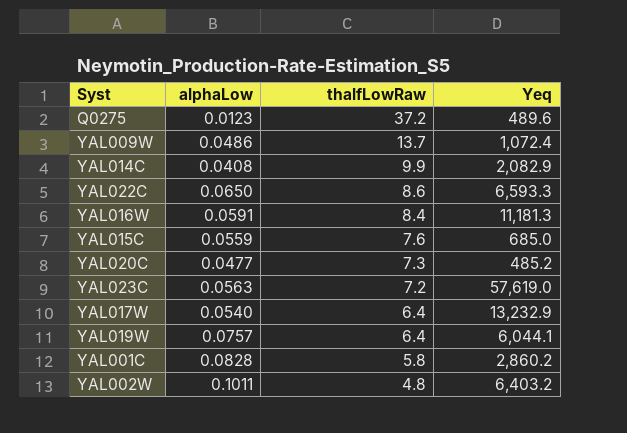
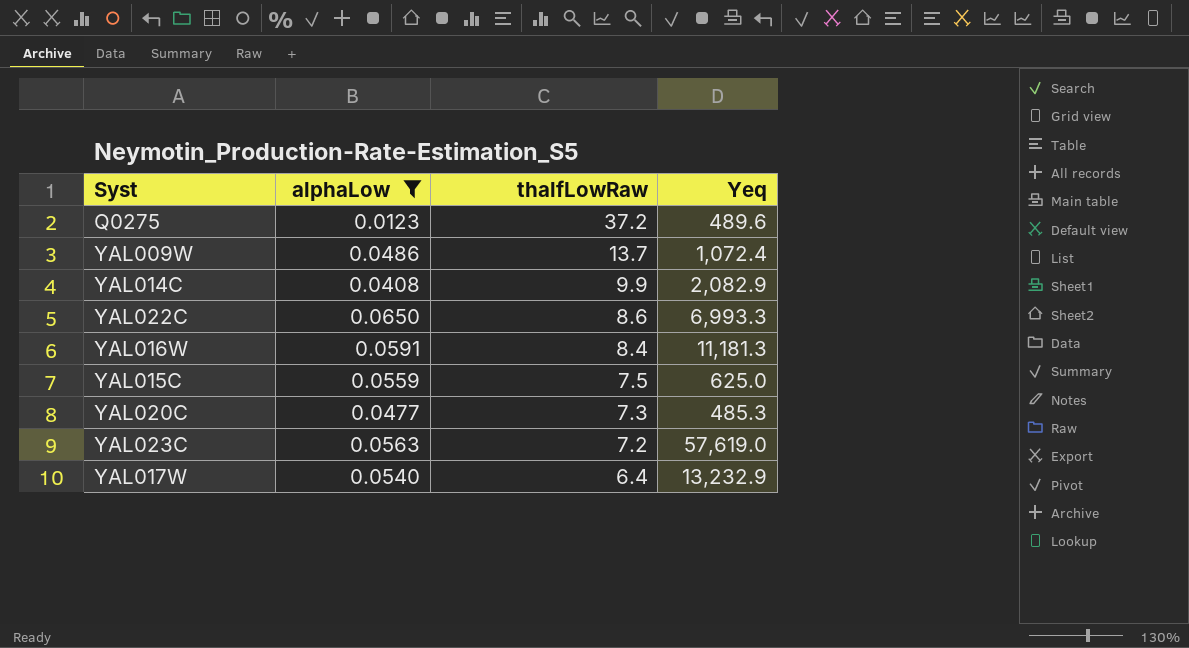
filter: none -> alphaLow <= 0.0650
YAL022C | Yeq: 6,593.3 -> 6,993.3
YAL015C | thalfLowRaw: 7.6 -> 7.5
YAL015C | Yeq: 685.0 -> 625.0
YAL020C | Yeq: 485.2 -> 485.3

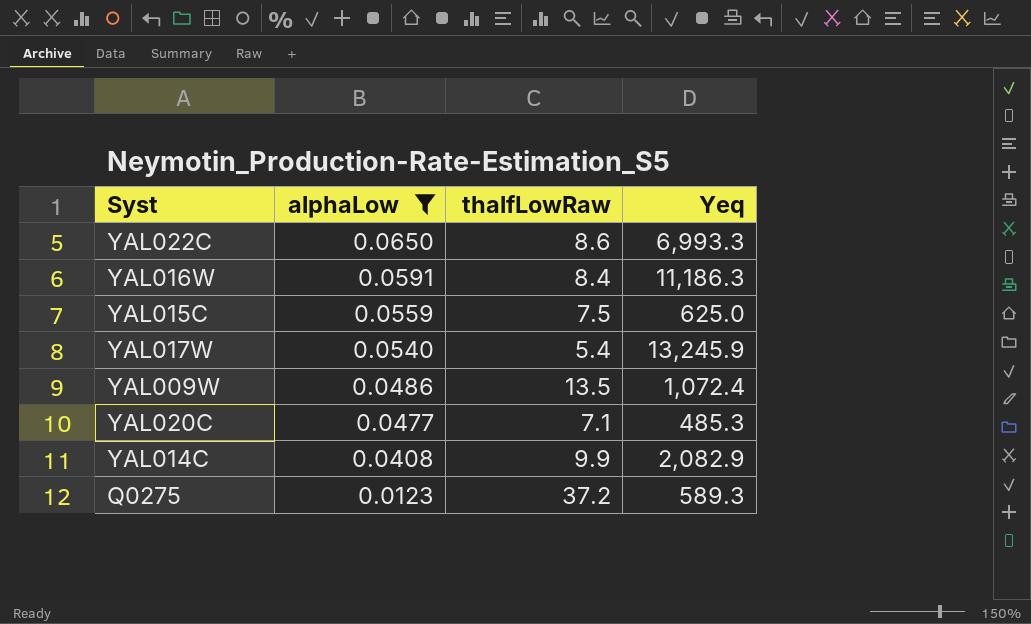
row order: thalfLowRaw descending -> alphaLow descending
row YAL023C: 0.0563 | 7.2 | 57,619.0 -> none
YAL016W | Yeq: 11,181.3 -> 11,186.3
YAL017W | thalfLowRaw: 6.4 -> 5.4
YAL017W | Yeq: 13,232.9 -> 13,245.9
YAL009W | thalfLowRaw: 13.7 -> 13.5
YAL020C | thalfLowRaw: 7.3 -> 7.1
Q0275 | Yeq: 489.6 -> 589.3

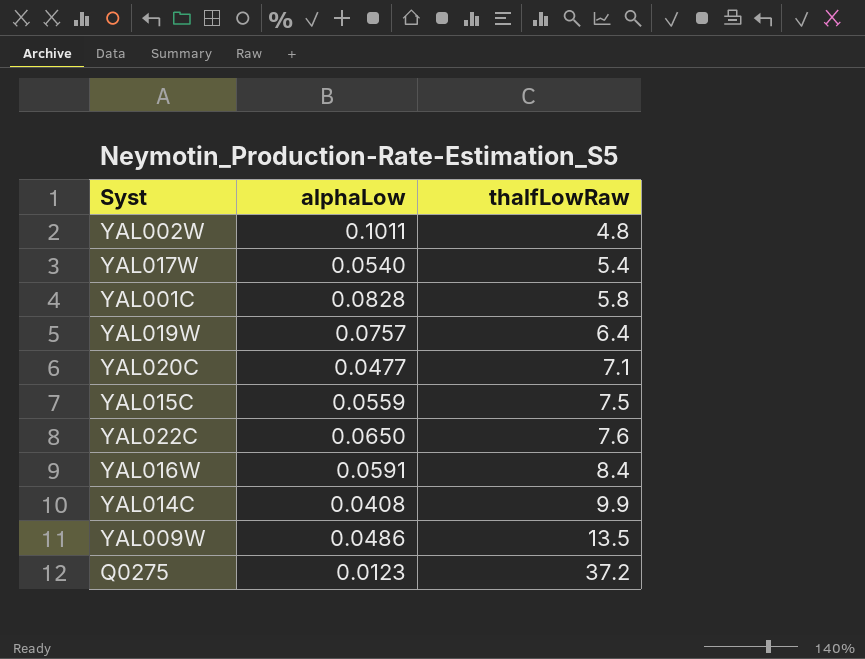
filter: alphaLow <= 0.0650 -> none
row order: alphaLow descending -> thalfLowRaw ascending
column Yeq | position: 4 -> none
YAL022C | thalfLowRaw: 8.6 -> 7.6

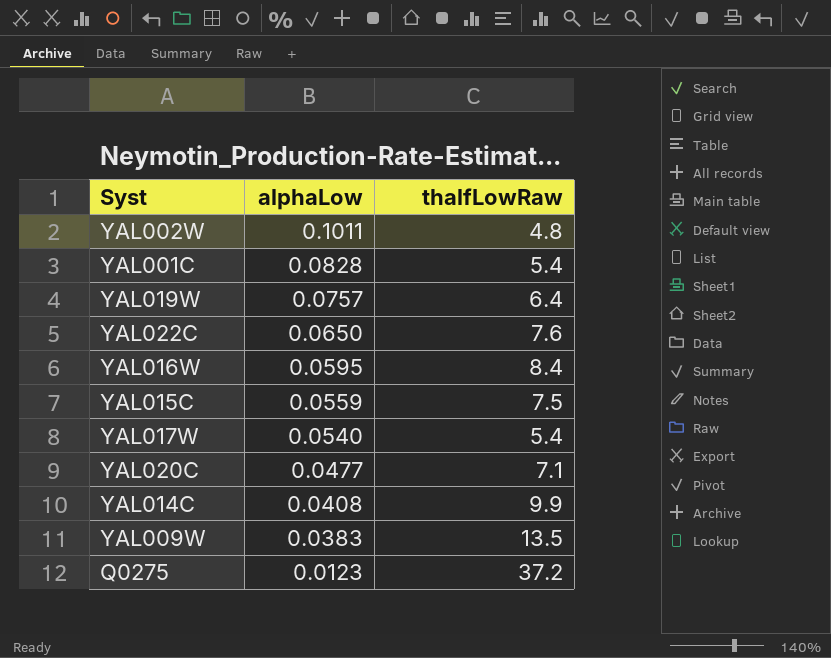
row order: thalfLowRaw ascending -> alphaLow descending
YAL001C | thalfLowRaw: 5.8 -> 5.4
YAL016W | alphaLow: 0.0591 -> 0.0595
YAL009W | alphaLow: 0.0486 -> 0.0383

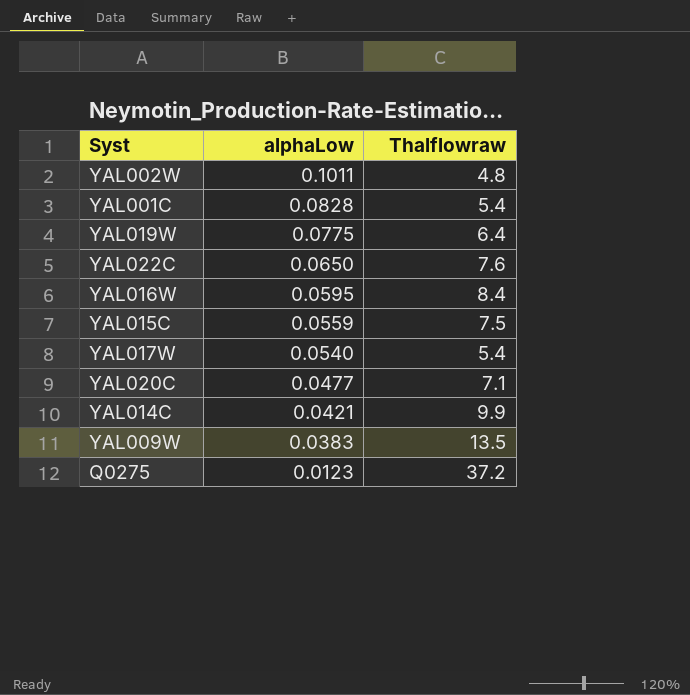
column name: thalfLowRaw -> Thalflowraw
YAL019W | alphaLow: 0.0757 -> 0.0775
YAL014C | alphaLow: 0.0408 -> 0.0421

